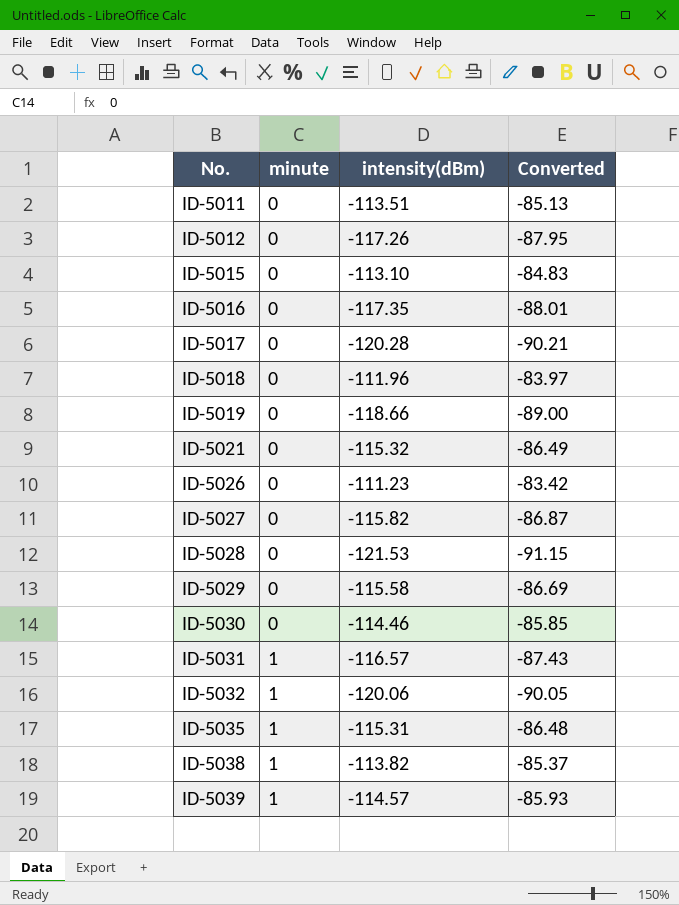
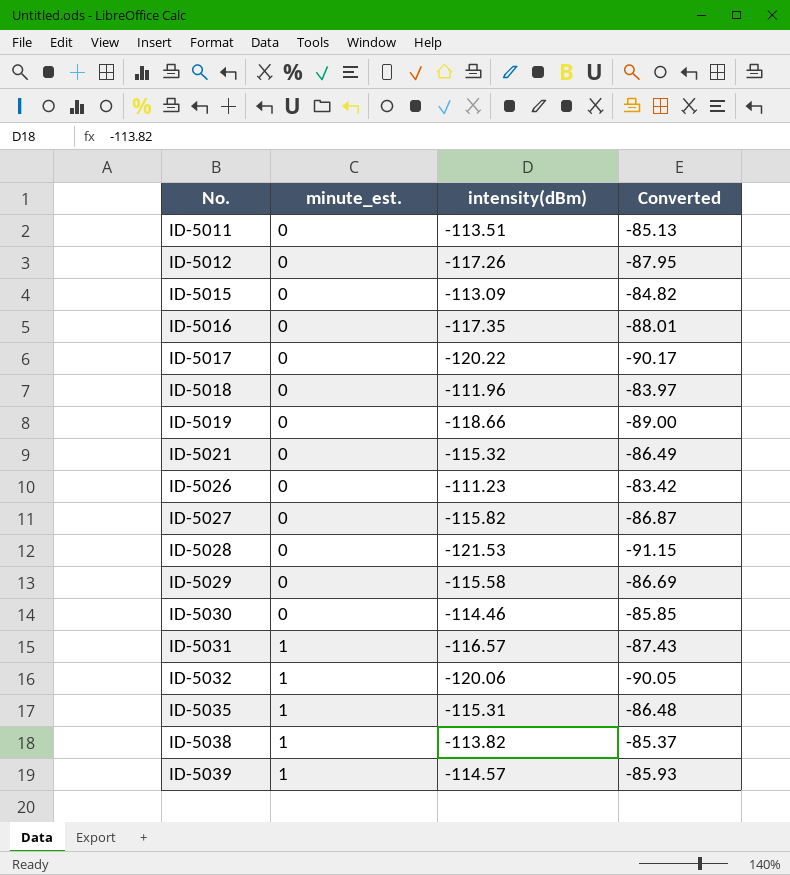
column name: minute -> minute_est.
ID-5015 | intensity(dBm): -113.10 -> -113.09
ID-5015 | Converted: -84.83 -> -84.82
ID-5017 | intensity(dBm): -120.28 -> -120.22
ID-5017 | Converted: -90.21 -> -90.17

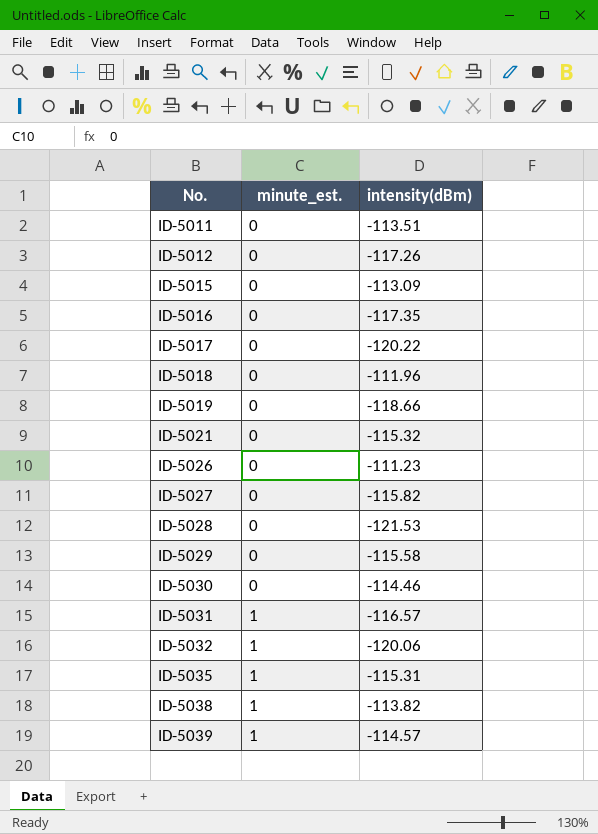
column Converted | formula: [intensity(dBm)] * 0.75 -> none

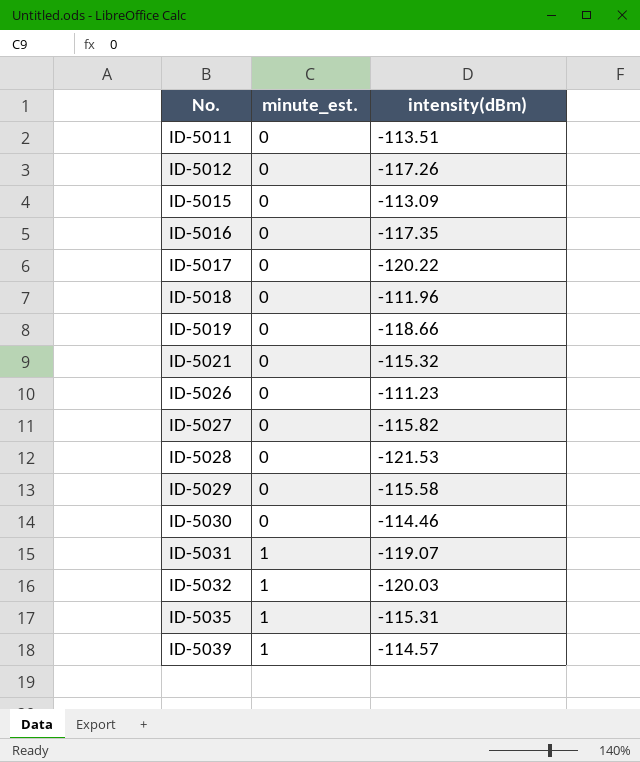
row ID-5038: 1 | -113.82 -> none
ID-5031 | intensity(dBm): -116.57 -> -119.07
ID-5032 | intensity(dBm): -120.06 -> -120.03

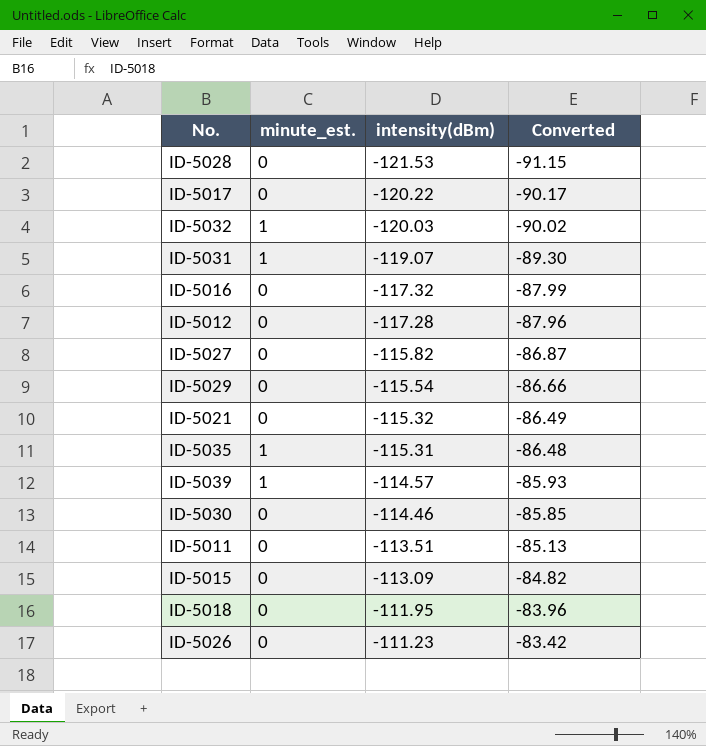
row order: No. ascending -> intensity(dBm) ascending
column Converted | formula: none -> [intensity(dBm)] * 0.75
row ID-5019: 0 | -118.66 -> none
ID-5016 | intensity(dBm): -117.35 -> -117.32
ID-5012 | intensity(dBm): -117.26 -> -117.28
ID-5029 | intensity(dBm): -115.58 -> -115.54
ID-5018 | intensity(dBm): -111.96 -> -111.95

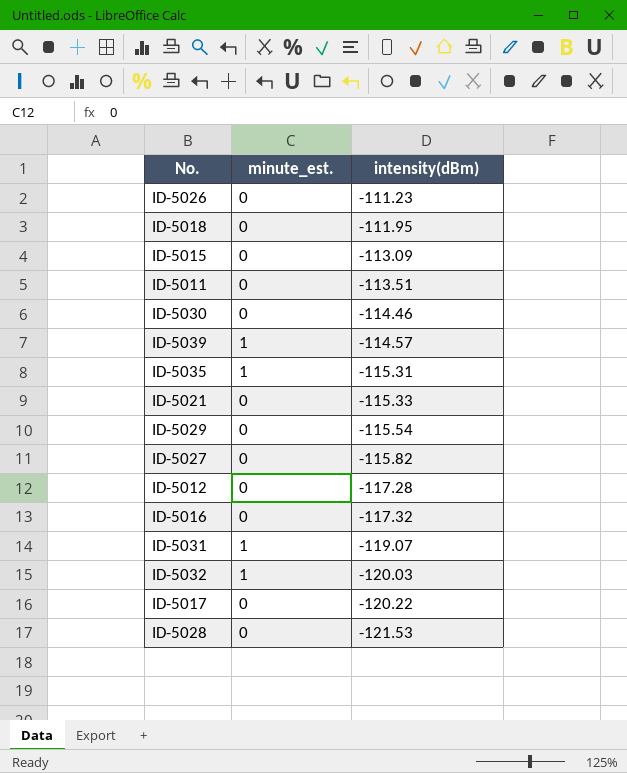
row order: intensity(dBm) ascending -> intensity(dBm) descending
column Converted | formula: [intensity(dBm)] * 0.75 -> none
ID-5021 | intensity(dBm): -115.32 -> -115.33

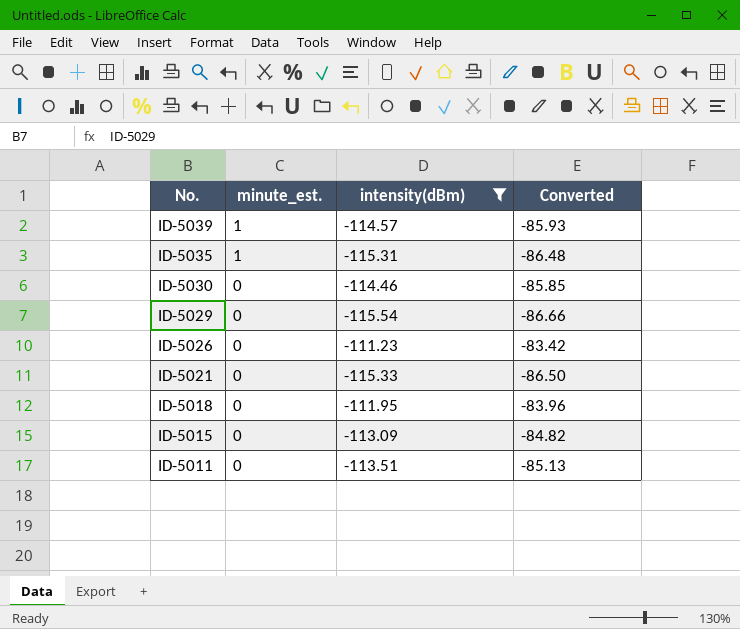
filter: none -> intensity(dBm) >= -115.54
row order: intensity(dBm) descending -> No. descending
column Converted | formula: none -> [intensity(dBm)] * 0.75

